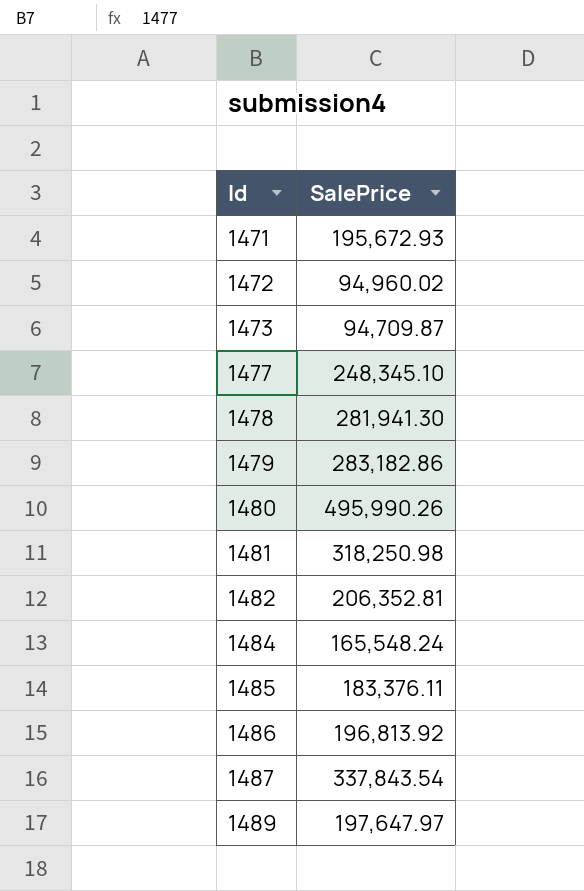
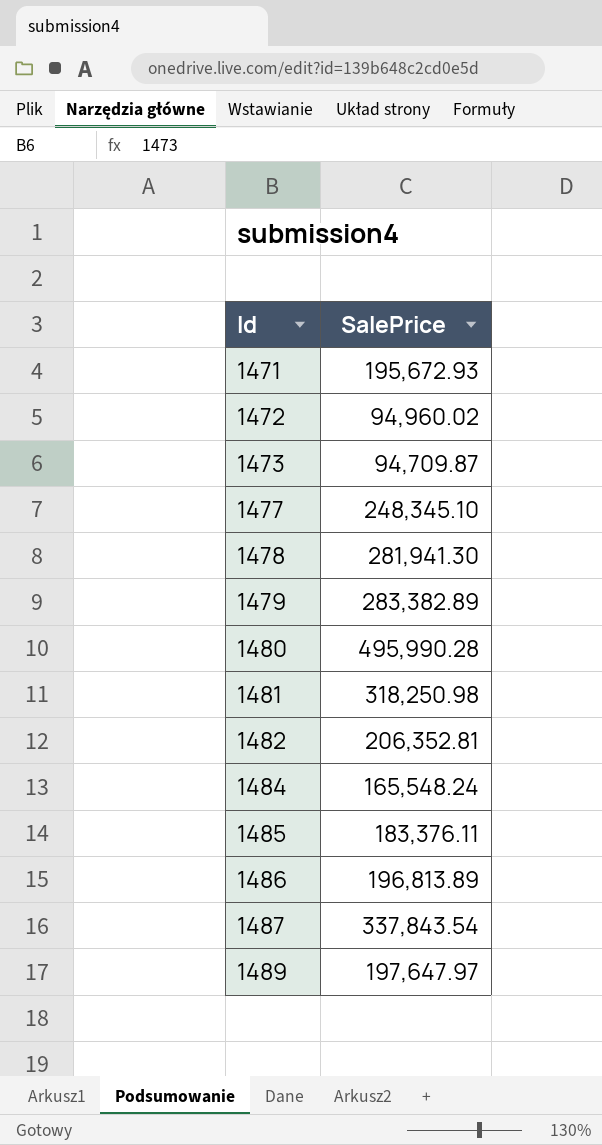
1479 | SalePrice: 283,182.86 -> 283,382.89
1480 | SalePrice: 495,990.26 -> 495,990.28
1486 | SalePrice: 196,813.92 -> 196,813.89

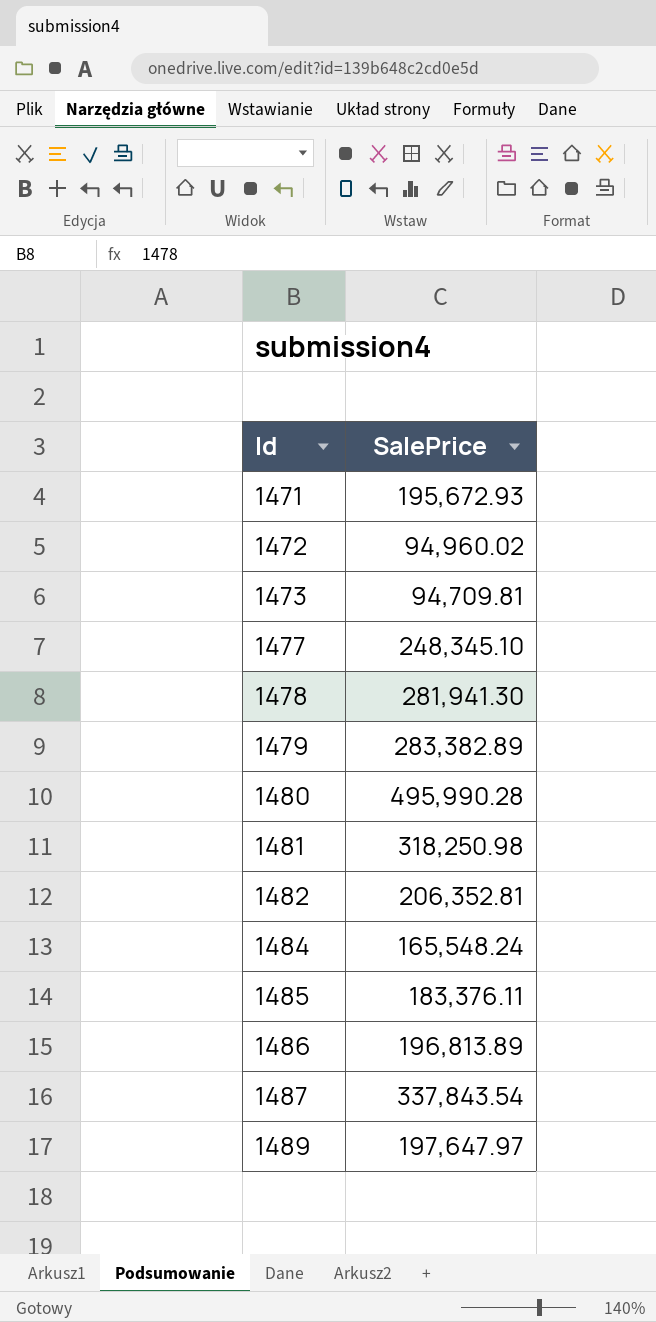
1473 | SalePrice: 94,709.87 -> 94,709.81

